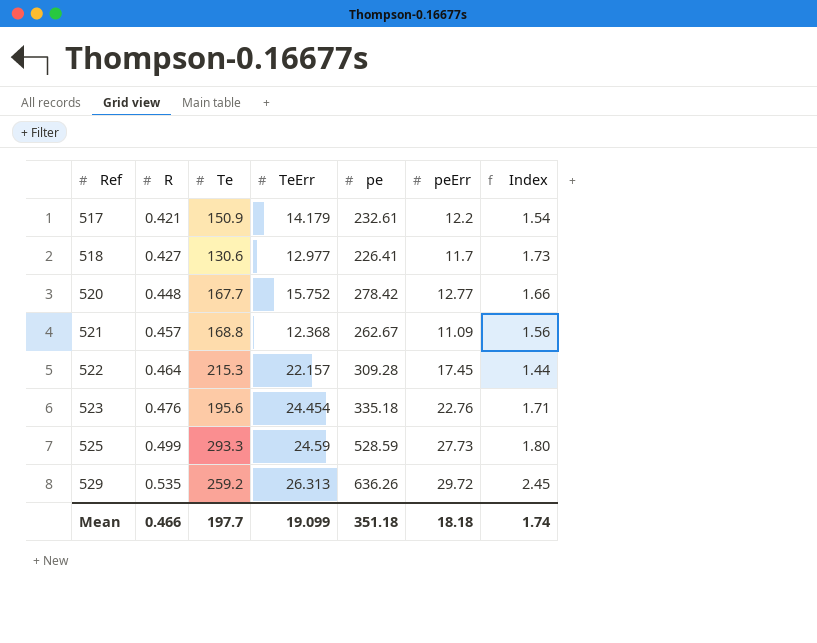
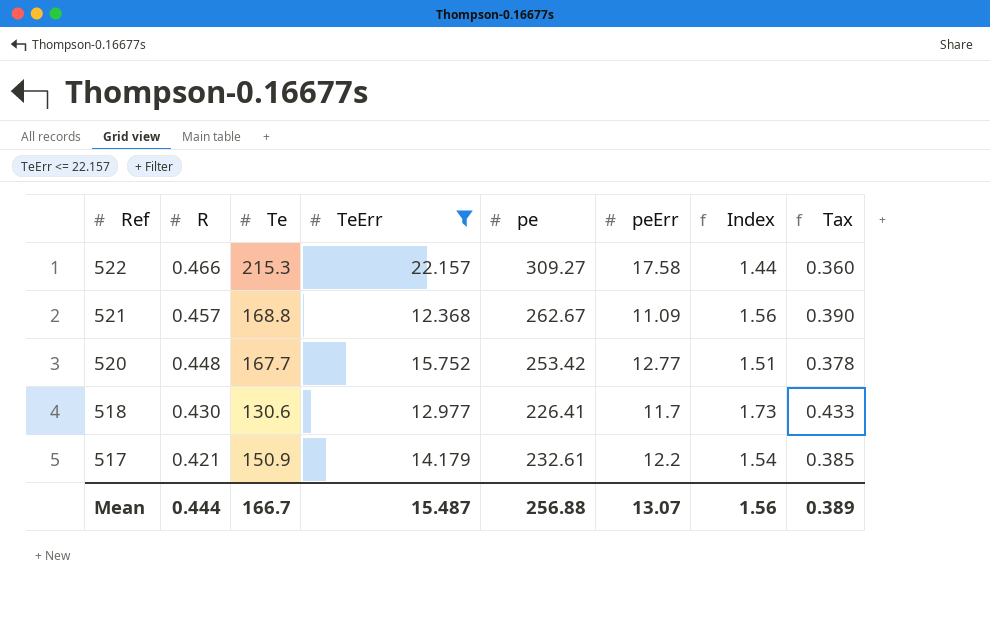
filter: none -> TeErr <= 22.157
row order: Ref ascending -> Ref descending
column Tax | formula: none -> [Index] * 0.25
522 | R: 0.464 -> 0.466
522 | pe: 309.28 -> 309.27
522 | peErr: 17.45 -> 17.58
520 | pe: 278.42 -> 253.42
520 | Index: 1.66 -> 1.51
518 | R: 0.427 -> 0.430
Mean | R: 0.466 -> 0.444
Mean | Te: 197.7 -> 166.7
Mean | TeErr: 19.099 -> 15.487
Mean | pe: 351.18 -> 256.88
Mean | peErr: 18.18 -> 13.07
Mean | Index: 1.74 -> 1.56

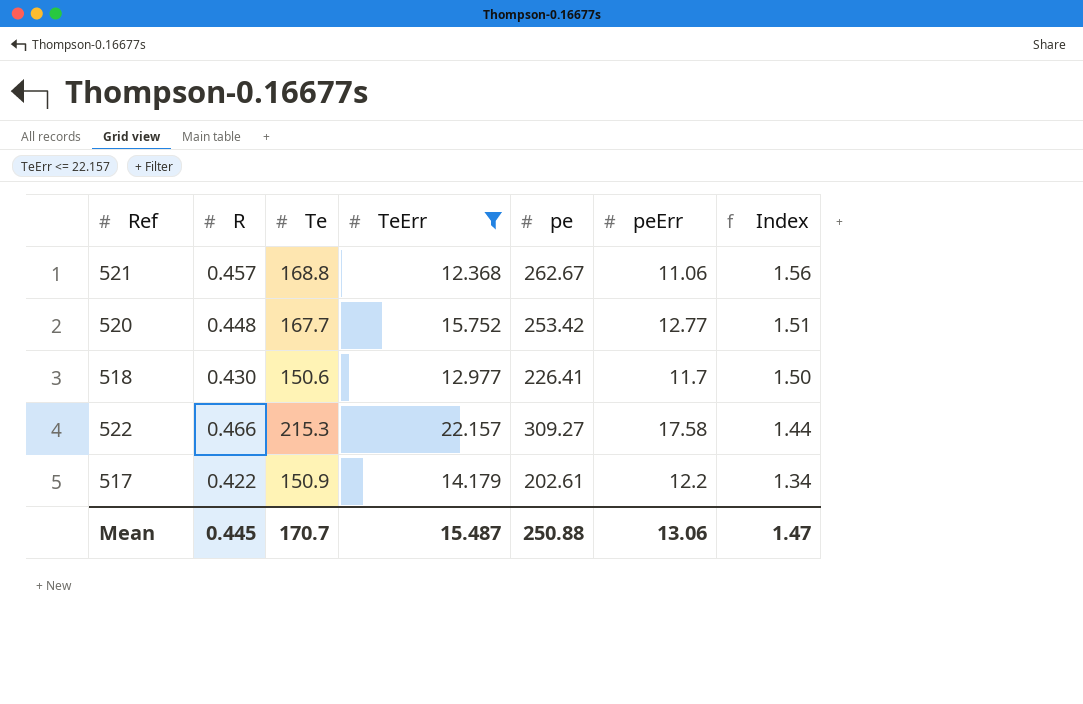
row order: Ref descending -> Index descending
column Tax | formula: [Index] * 0.25 -> none
521 | peErr: 11.09 -> 11.06
518 | Te: 130.6 -> 150.6
518 | Index: 1.73 -> 1.50
517 | R: 0.421 -> 0.422
517 | pe: 232.61 -> 202.61
517 | Index: 1.54 -> 1.34
Mean | R: 0.444 -> 0.445
Mean | Te: 166.7 -> 170.7
Mean | pe: 256.88 -> 250.88
Mean | peErr: 13.07 -> 13.06
Mean | Index: 1.56 -> 1.47

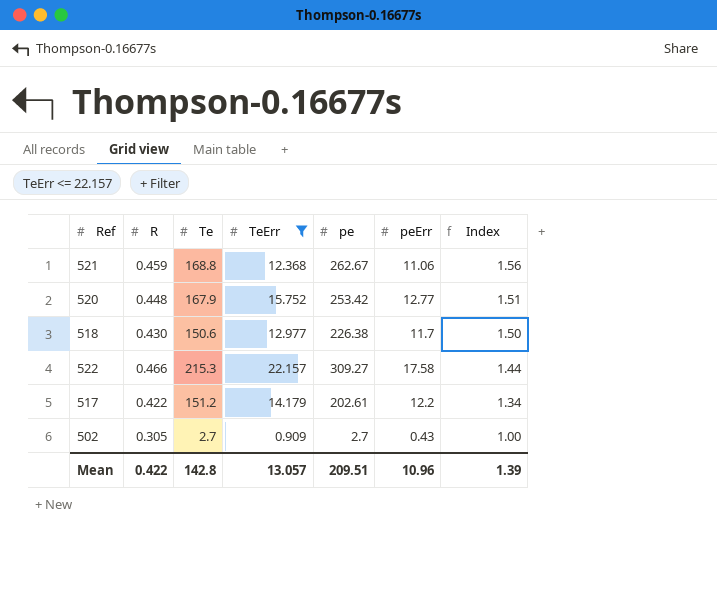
521 | R: 0.457 -> 0.459
520 | Te: 167.7 -> 167.9
518 | pe: 226.41 -> 226.38
517 | Te: 150.9 -> 151.2
row 502: none -> 0.305 | 2.7 | 0.909 | 2.7 | 0.43 | 1.00
Mean | R: 0.445 -> 0.422
Mean | Te: 170.7 -> 142.8
Mean | TeErr: 15.487 -> 13.057
Mean | pe: 250.88 -> 209.51
Mean | peErr: 13.06 -> 10.96
Mean | Index: 1.47 -> 1.39

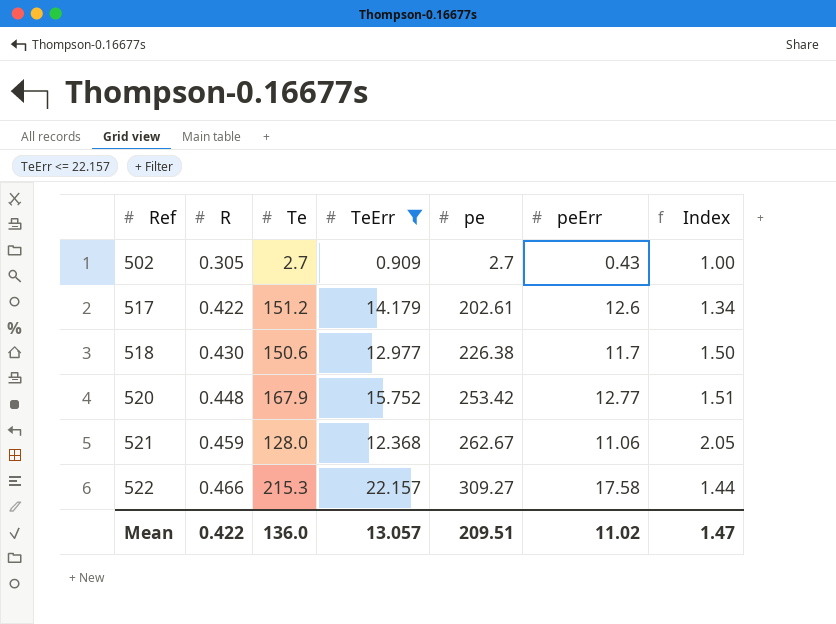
row order: Index descending -> Ref ascending
517 | peErr: 12.2 -> 12.6
521 | Te: 168.8 -> 128.0
521 | Index: 1.56 -> 2.05
Mean | Te: 142.8 -> 136.0
Mean | peErr: 10.96 -> 11.02
Mean | Index: 1.39 -> 1.47

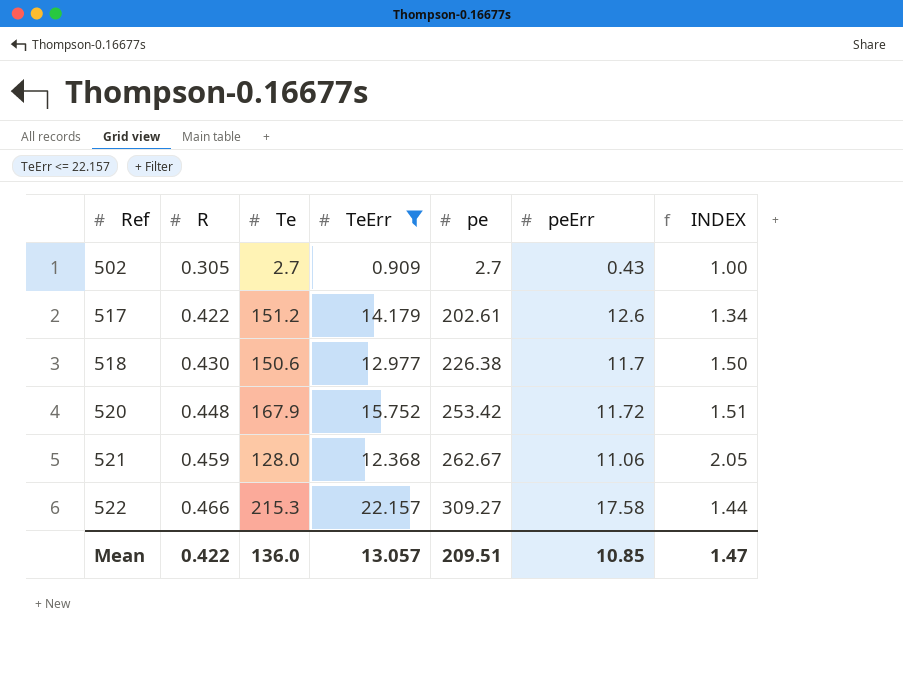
column name: Index -> INDEX
520 | peErr: 12.77 -> 11.72
Mean | peErr: 11.02 -> 10.85

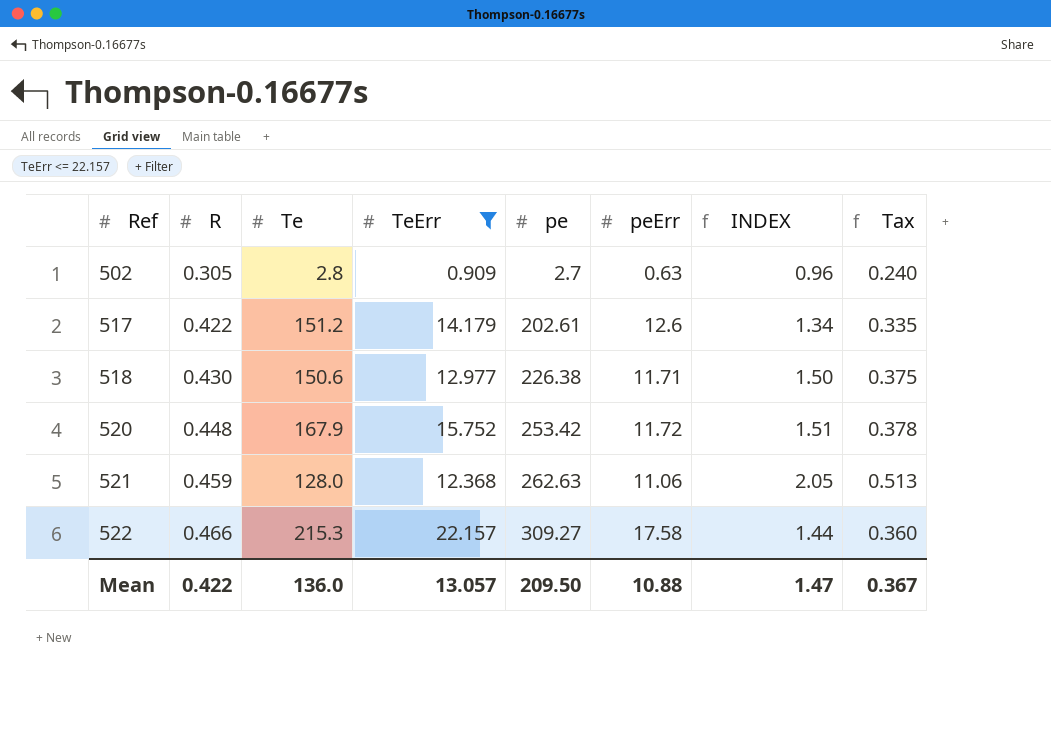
column Tax | formula: none -> [INDEX] * 0.25
502 | Te: 2.7 -> 2.8
502 | peErr: 0.43 -> 0.63
502 | INDEX: 1.00 -> 0.96
518 | peErr: 11.7 -> 11.71
521 | pe: 262.67 -> 262.63
Mean | pe: 209.51 -> 209.50
Mean | peErr: 10.85 -> 10.88

